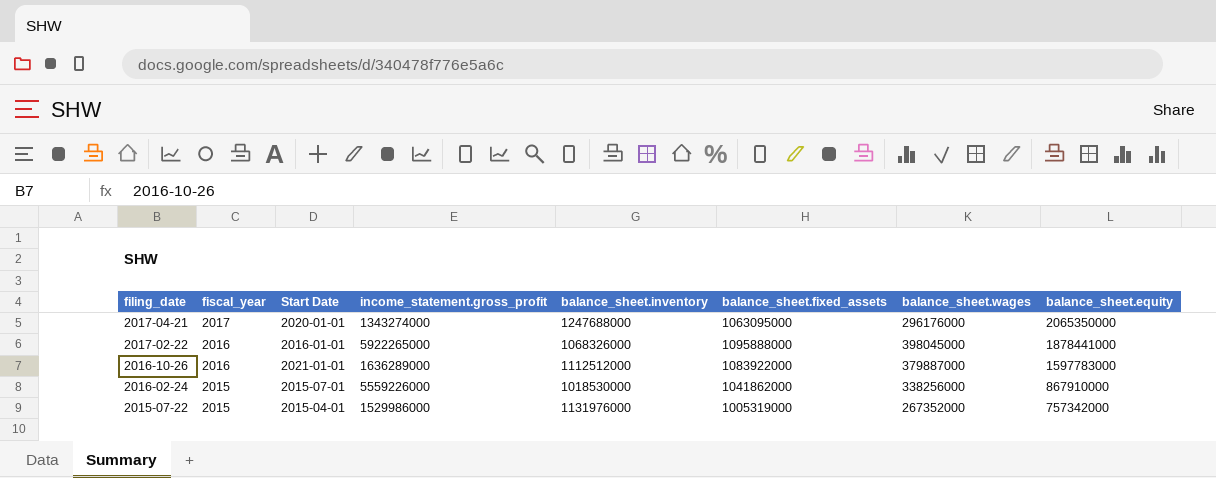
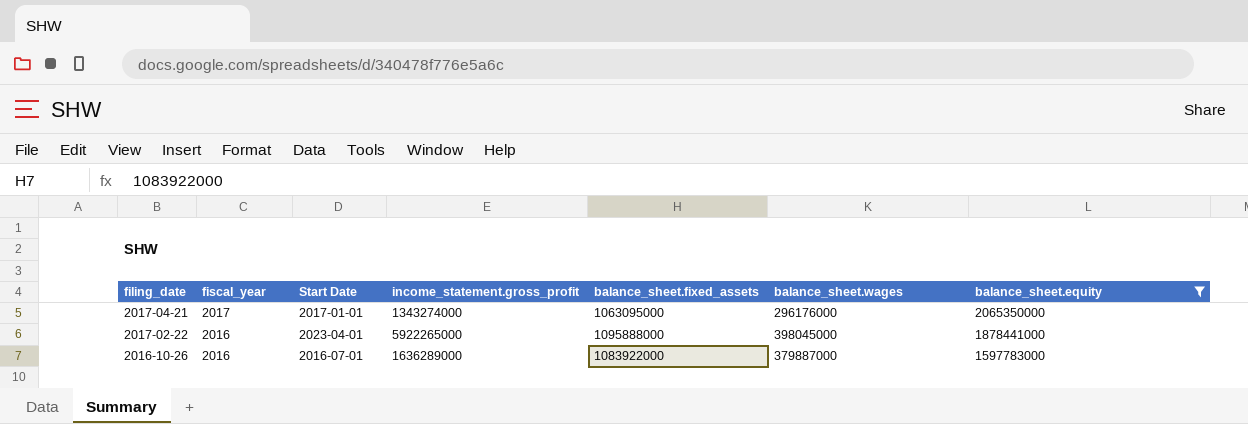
filter: none -> balance_sheet.equity >= 1597783000
column balance_sheet.inventory | position: 5 -> none
2017-04-21 | Start Date: 2020-01-01 -> 2017-01-01
2017-02-22 | Start Date: 2016-01-01 -> 2023-04-01
2016-10-26 | Start Date: 2021-01-01 -> 2016-07-01

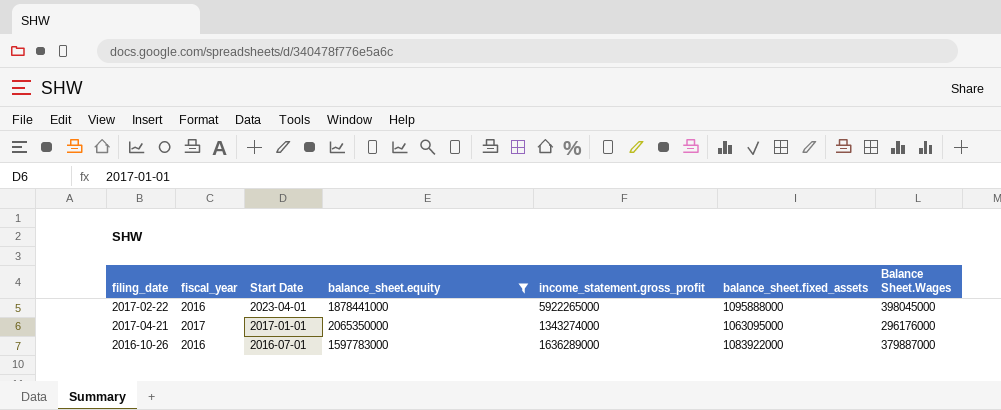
row order: filing_date descending -> Start Date descending
column balance_sheet.equity | position: 7 -> 4
column name: balance_sheet.wages -> Balance Sheet.Wages

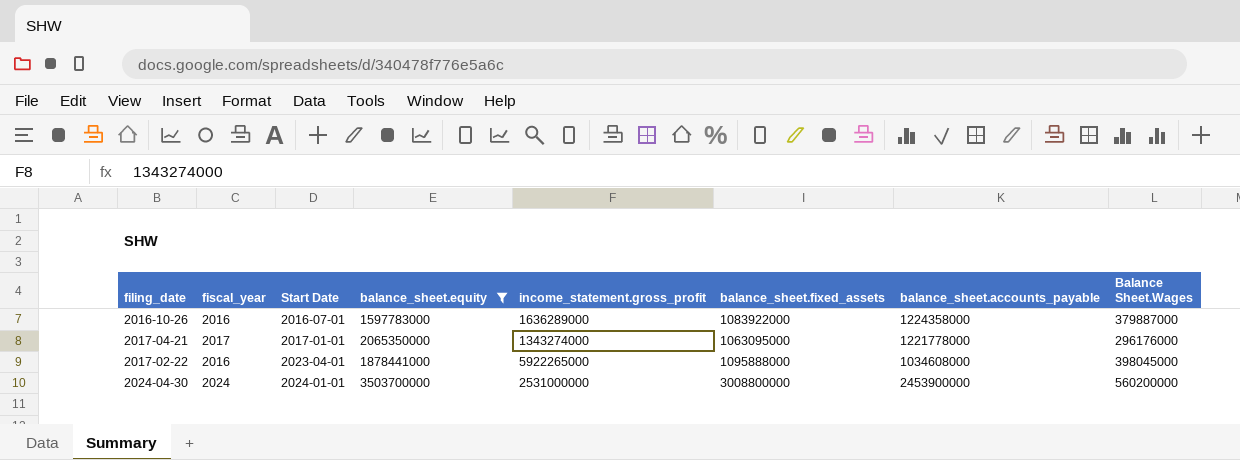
row order: Start Date descending -> Start Date ascending
column balance_sheet.accounts_payable | position: none -> 7
row 2024-04-30: none -> 2024 | 2024-01-01 | 3503700000 | 2531000000 | 3008800000 | 2453900000 | 560200000

